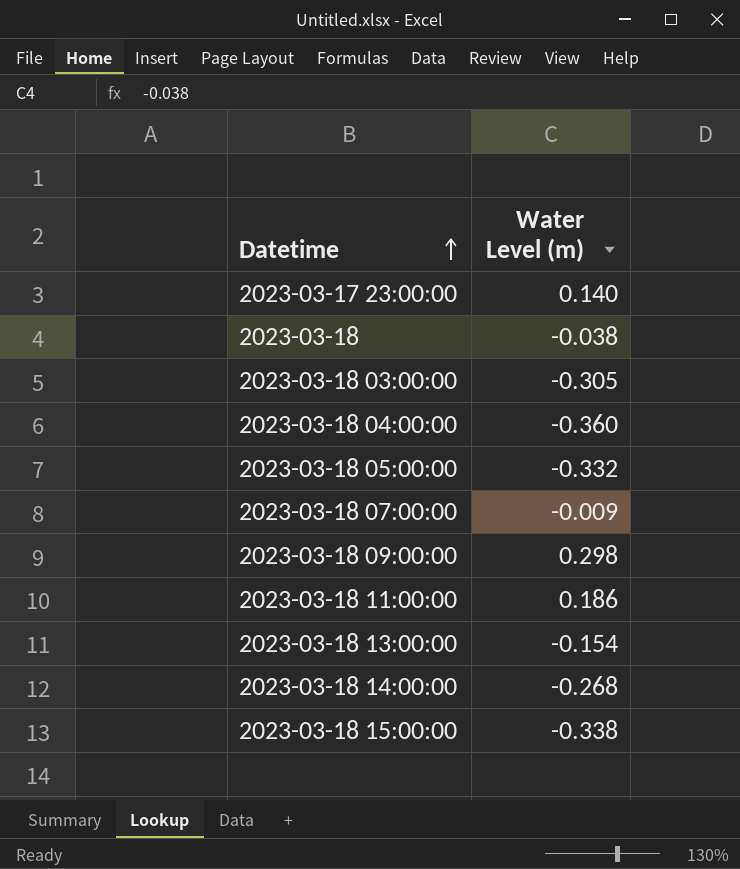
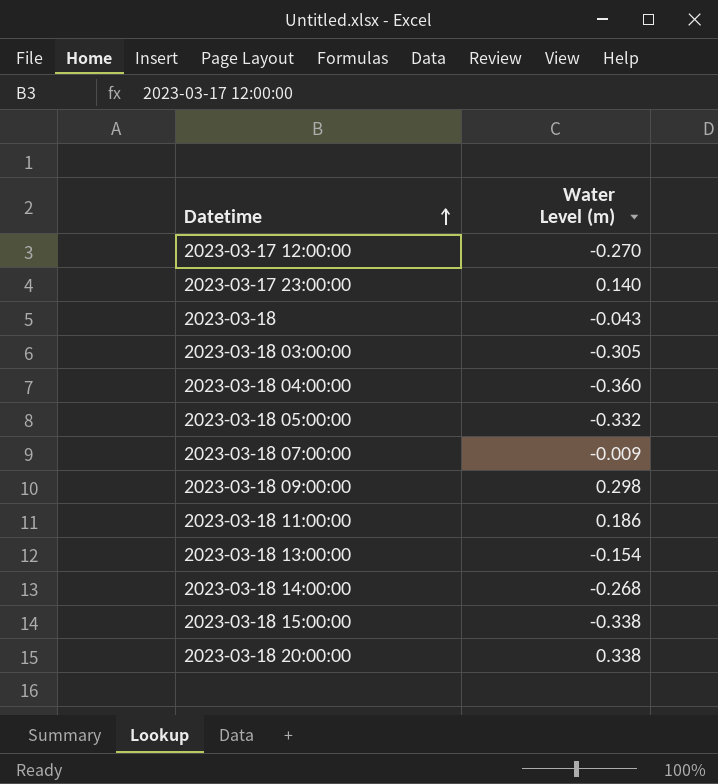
row 2023-03-17 12:00:00: none -> -0.270
2023-03-18 | Water Level (m): -0.038 -> -0.043
row 2023-03-18 20:00:00: none -> 0.338

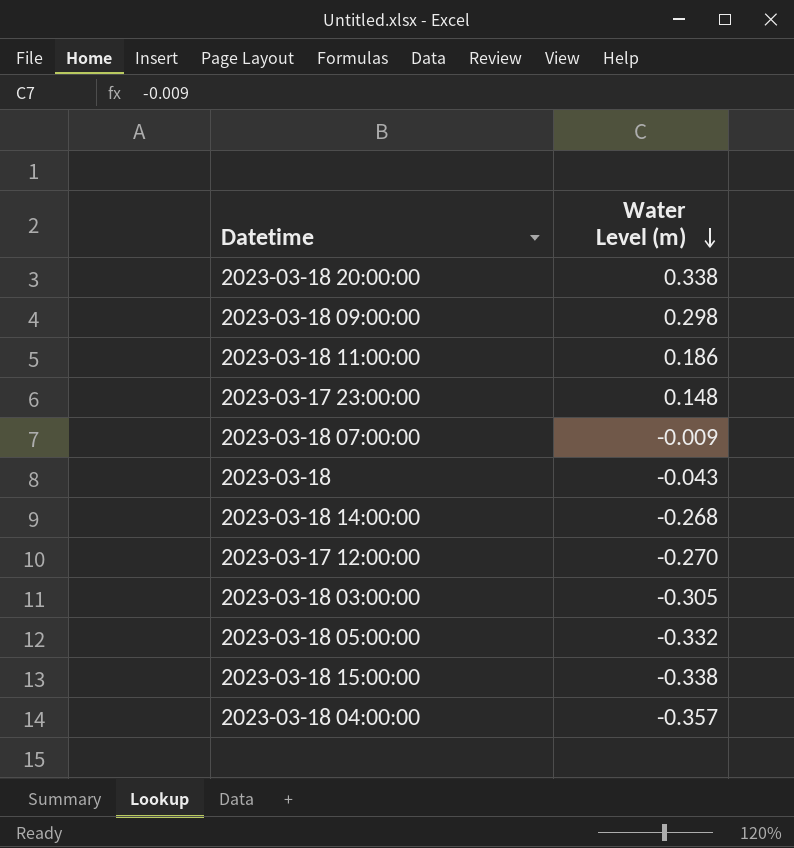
row order: Datetime ascending -> Water Level (m) descending
row 2023-03-18 13:00:00: -0.154 -> none
2023-03-17 23:00:00 | Water Level (m): 0.140 -> 0.148
2023-03-18 04:00:00 | Water Level (m): -0.360 -> -0.357

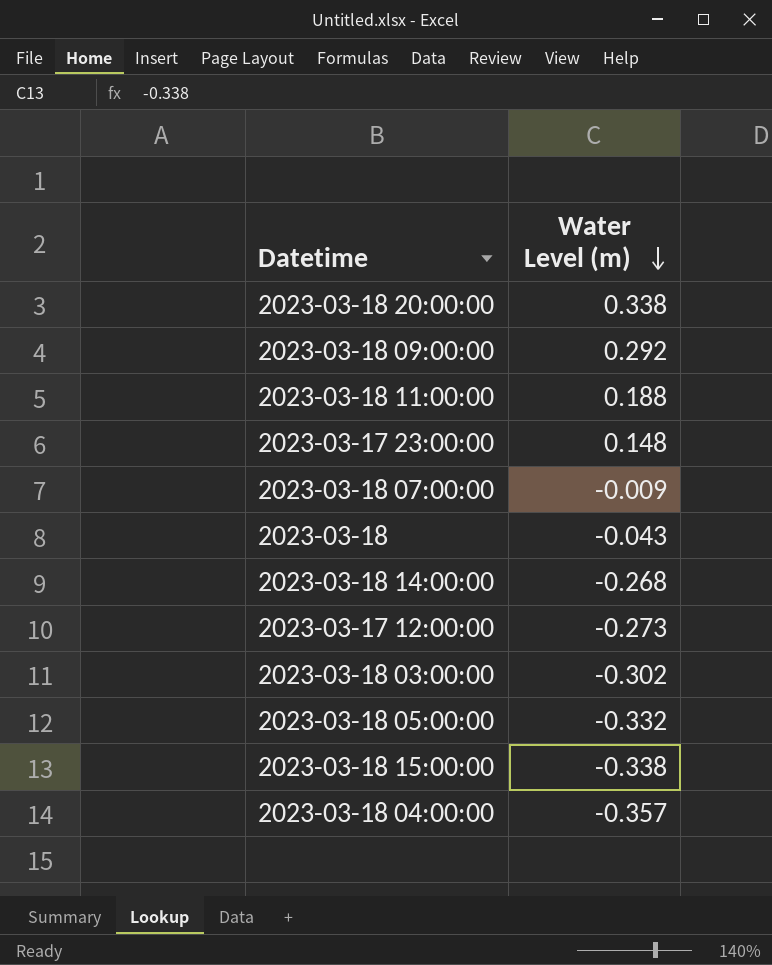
2023-03-18 09:00:00 | Water Level (m): 0.298 -> 0.292
2023-03-18 11:00:00 | Water Level (m): 0.186 -> 0.188
2023-03-17 12:00:00 | Water Level (m): -0.270 -> -0.273
2023-03-18 03:00:00 | Water Level (m): -0.305 -> -0.302

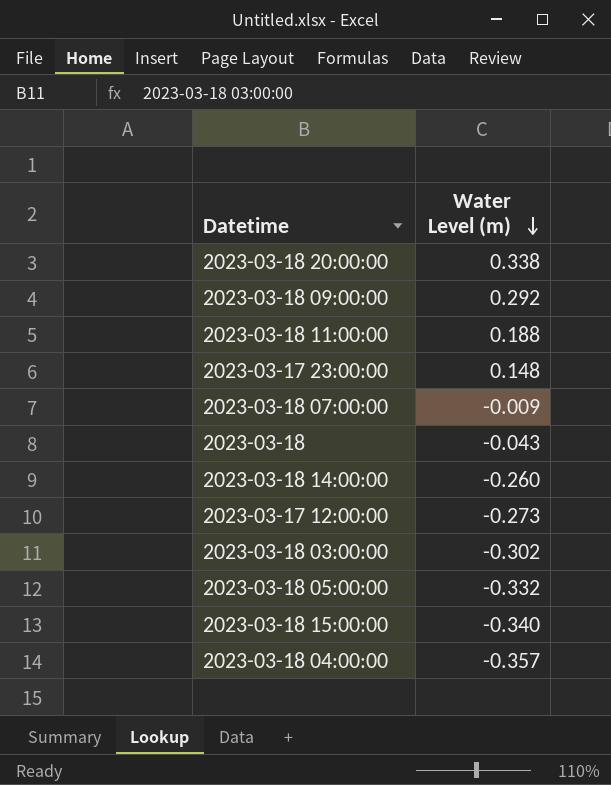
2023-03-18 14:00:00 | Water Level (m): -0.268 -> -0.260
2023-03-18 15:00:00 | Water Level (m): -0.338 -> -0.340

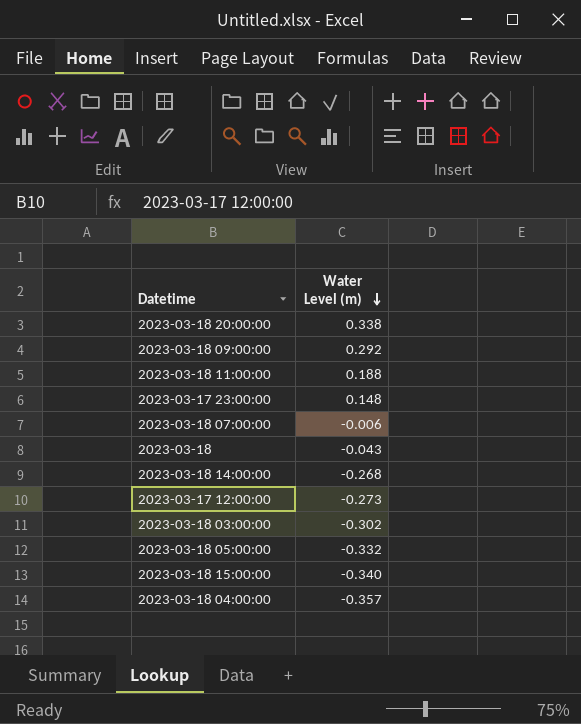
2023-03-18 07:00:00 | Water Level (m): -0.009 -> -0.006
2023-03-18 14:00:00 | Water Level (m): -0.260 -> -0.268

